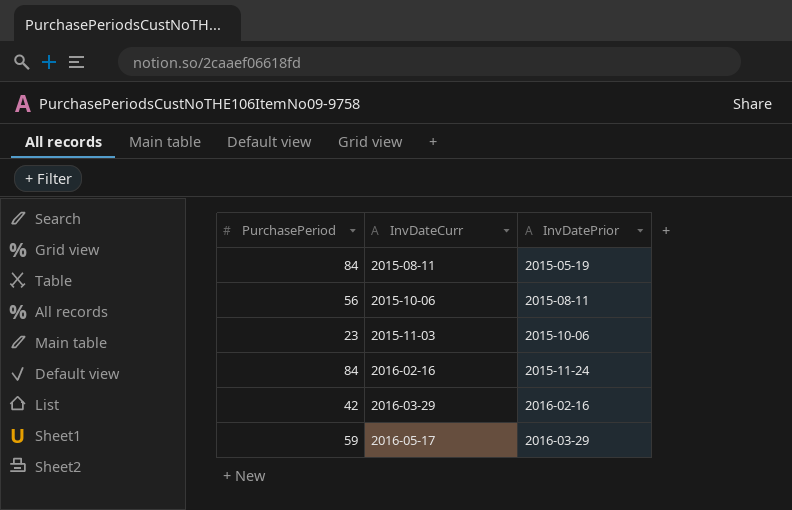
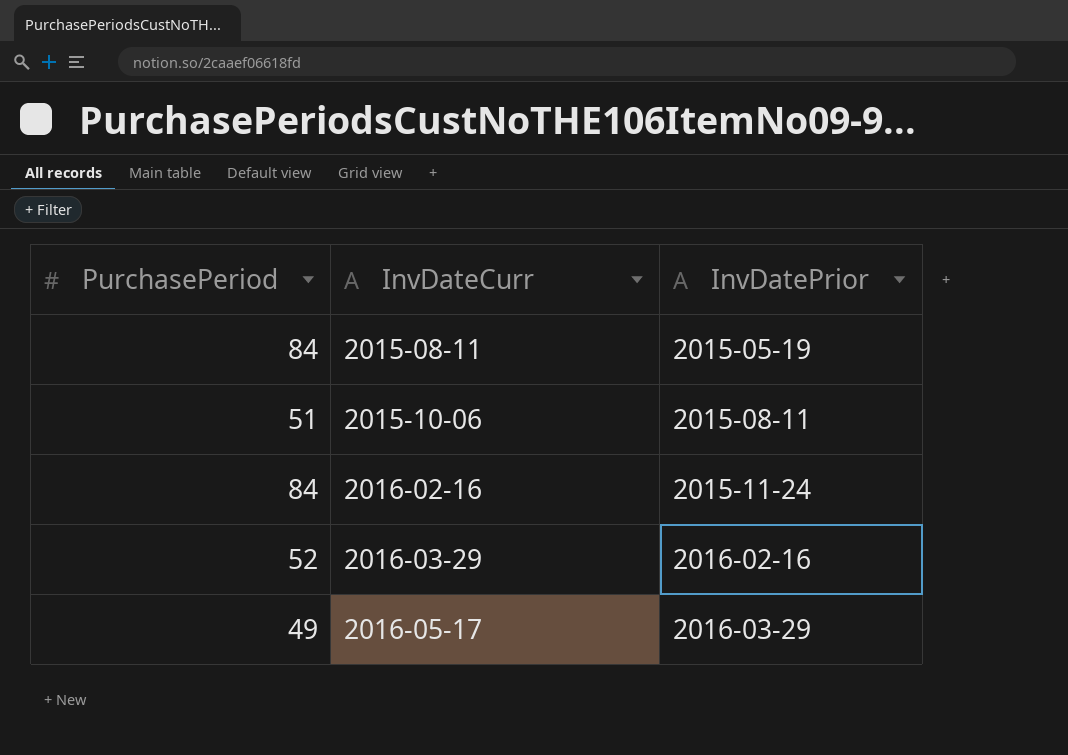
row 2015-11-03: 23 | 2015-10-06 -> none
2015-10-06 | PurchasePeriod: 56 -> 51
2016-03-29 | PurchasePeriod: 42 -> 52
2016-05-17 | PurchasePeriod: 59 -> 49

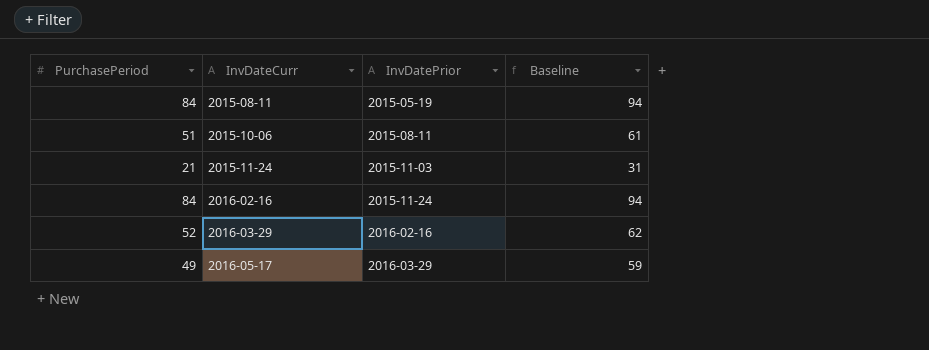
column Baseline | formula: none -> [PurchasePeriod] + 10
row 2015-11-24: none -> 21 | 2015-11-03 | 31

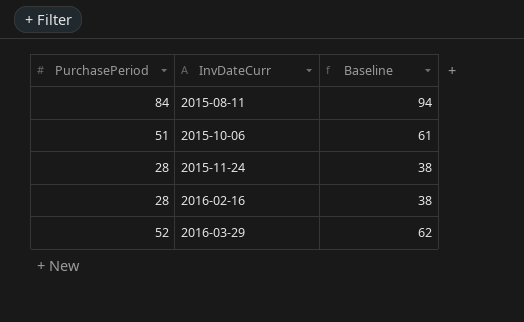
column InvDatePrior | position: 3 -> none
row 2016-05-17: 49 | 2016-03-29 | 59 -> none
2015-11-24 | PurchasePeriod: 21 -> 28
2015-11-24 | Baseline: 31 -> 38
2016-02-16 | PurchasePeriod: 84 -> 28
2016-02-16 | Baseline: 94 -> 38

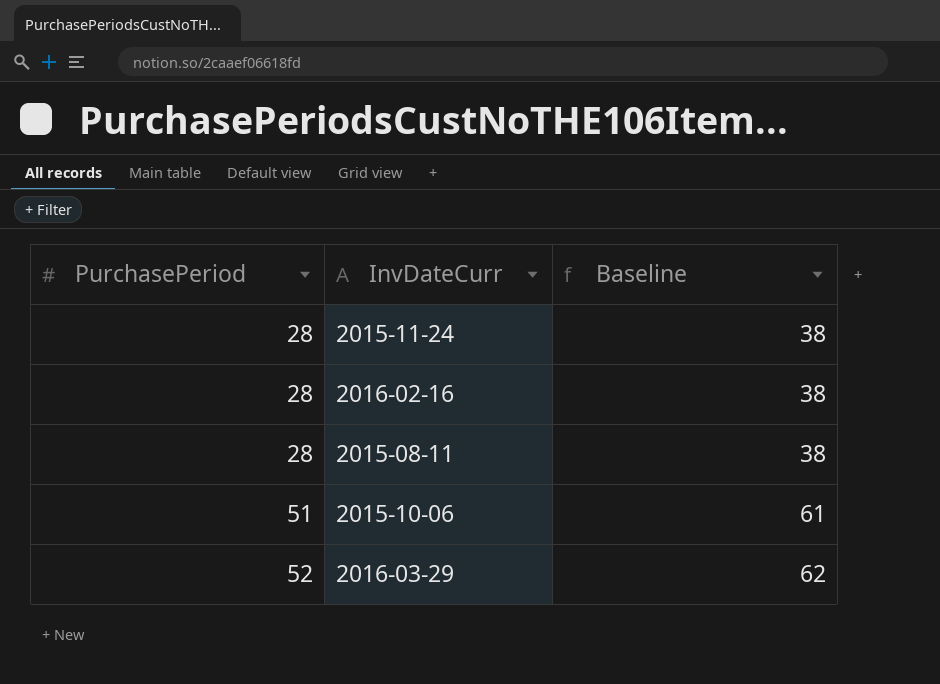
row order: InvDateCurr ascending -> PurchasePeriod ascending
2015-08-11 | PurchasePeriod: 84 -> 28
2015-08-11 | Baseline: 94 -> 38

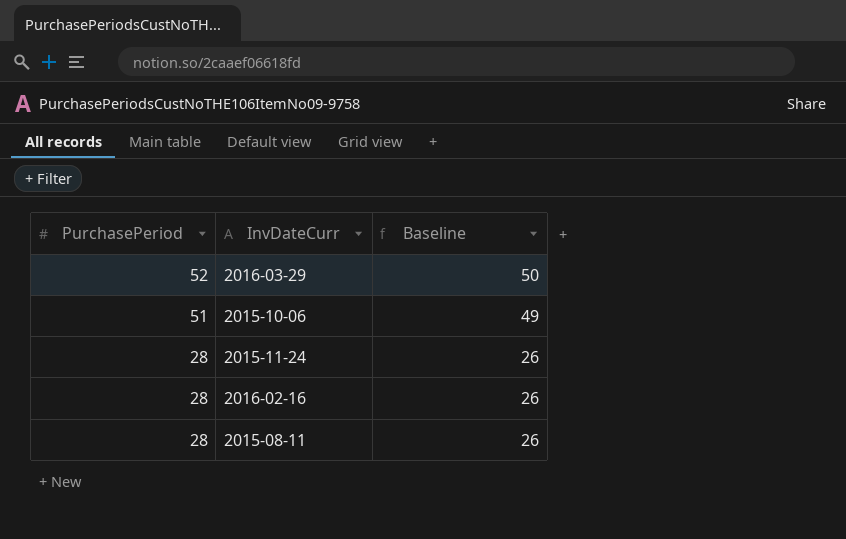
row order: PurchasePeriod ascending -> PurchasePeriod descending
column Baseline | formula: [PurchasePeriod] + 10 -> [PurchasePeriod] - 2

